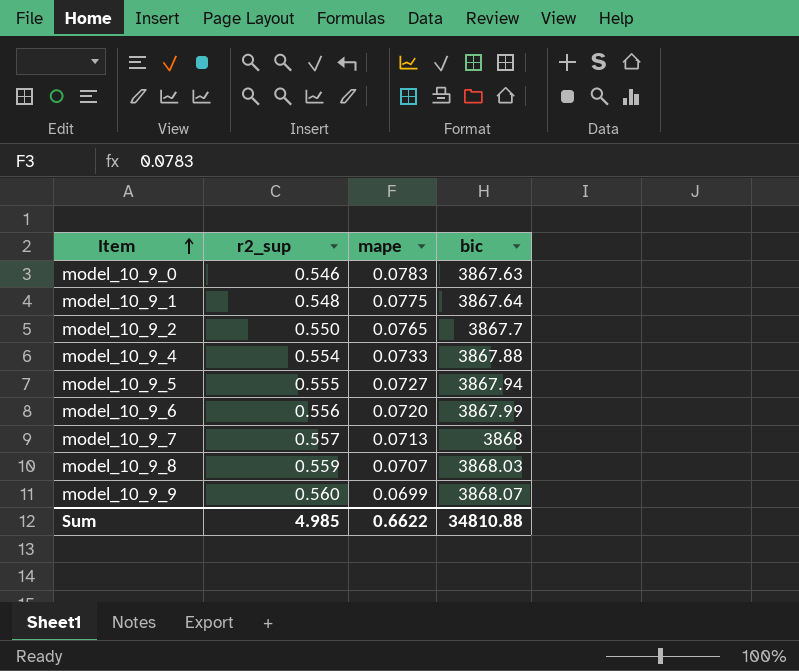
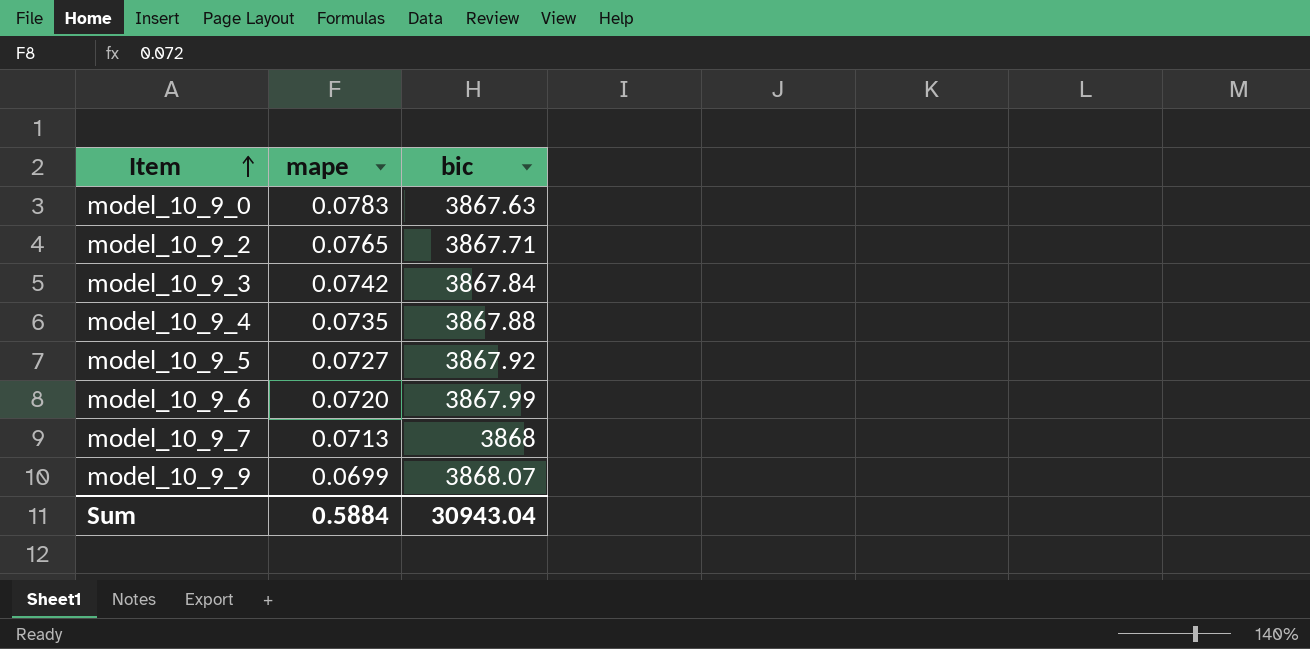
column r2_sup | position: 2 -> none
row model_10_9_1: 0.548 | 0.0775 | 3867.64 -> none
row model_10_9_8: 0.559 | 0.0707 | 3868.03 -> none
model_10_9_2 | bic: 3867.7 -> 3867.71
row model_10_9_3: none -> 0.0742 | 3867.84
model_10_9_4 | mape: 0.0733 -> 0.0735
model_10_9_5 | bic: 3867.94 -> 3867.92
Sum | mape: 0.6622 -> 0.5884
Sum | bic: 34810.88 -> 30943.04

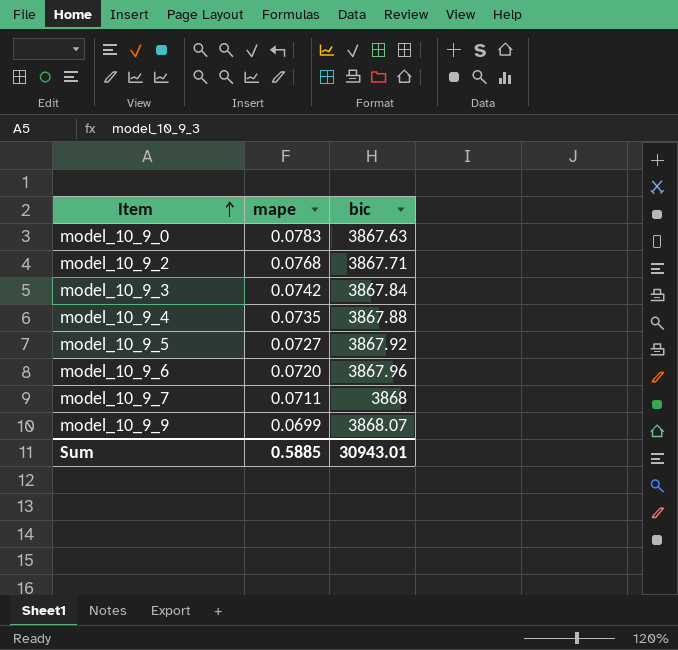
model_10_9_2 | mape: 0.0765 -> 0.0768
model_10_9_6 | bic: 3867.99 -> 3867.96
model_10_9_7 | mape: 0.0713 -> 0.0711
Sum | mape: 0.5884 -> 0.5885
Sum | bic: 30943.04 -> 30943.01

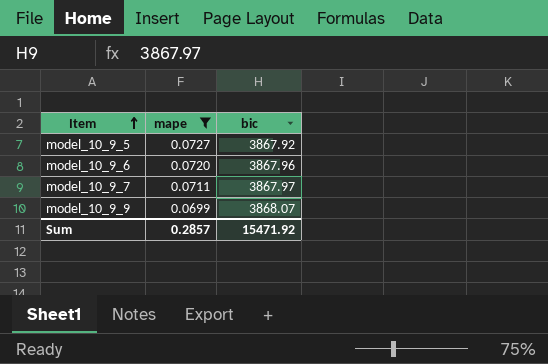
filter: none -> mape <= 0.0727
model_10_9_7 | bic: 3868 -> 3867.97
Sum | mape: 0.5885 -> 0.2857
Sum | bic: 30943.01 -> 15471.92

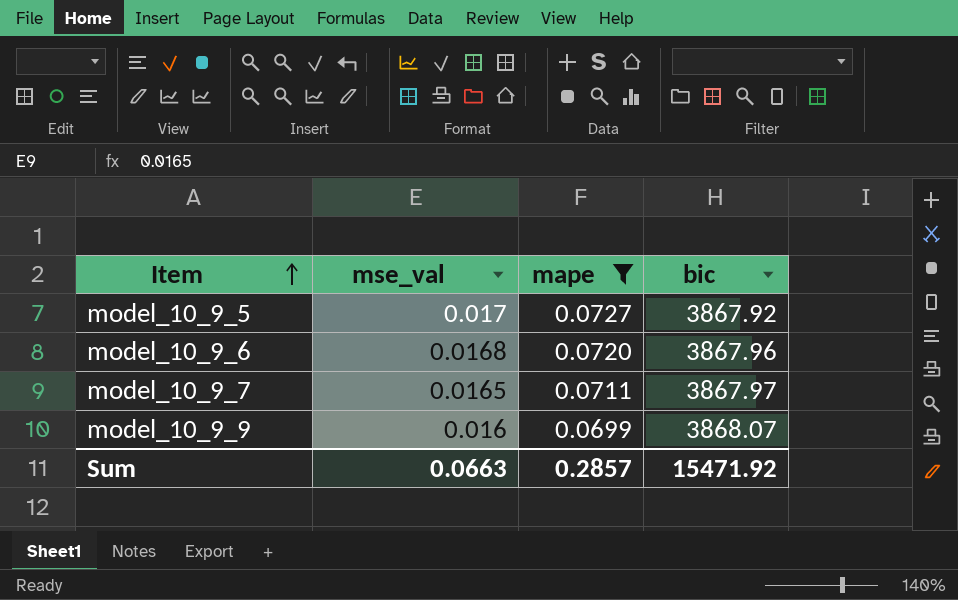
column mse_val | position: none -> 2

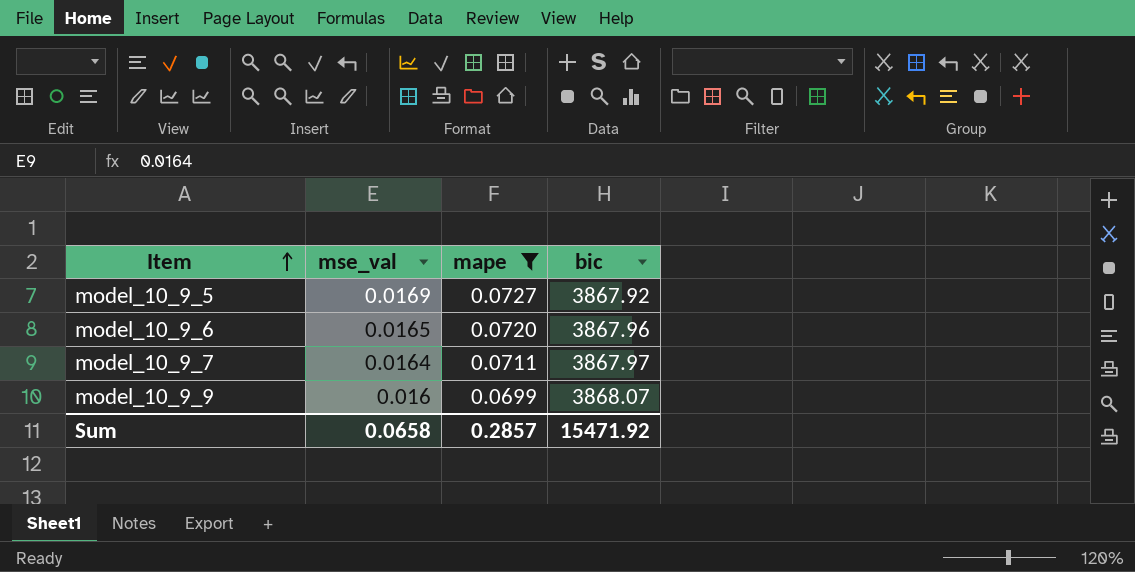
model_10_9_5 | mse_val: 0.017 -> 0.0169
model_10_9_6 | mse_val: 0.0168 -> 0.0165
model_10_9_7 | mse_val: 0.0165 -> 0.0164
Sum | mse_val: 0.0663 -> 0.0658

